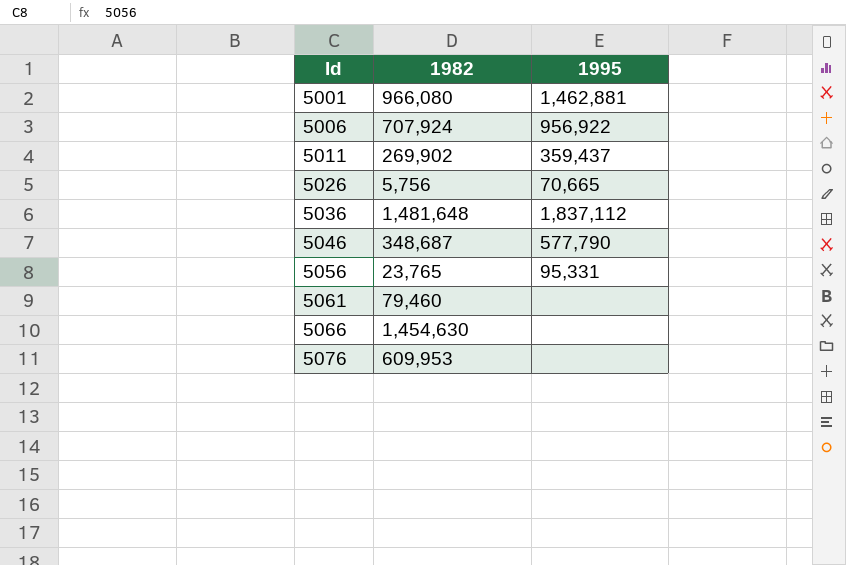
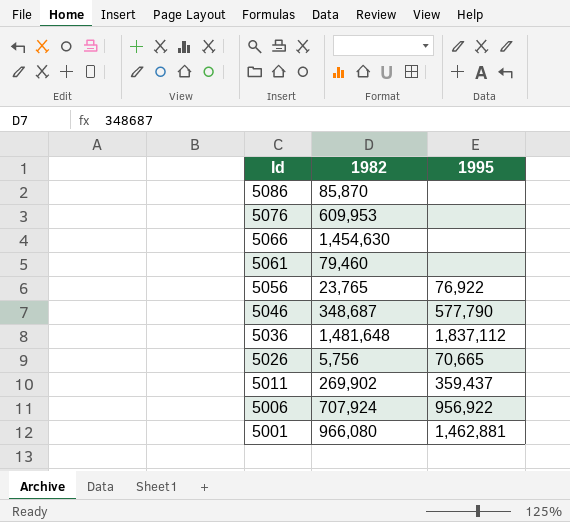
row order: Id ascending -> Id descending
row 5086: none -> 85,870 | none
5056 | 1995: 95,331 -> 76,922

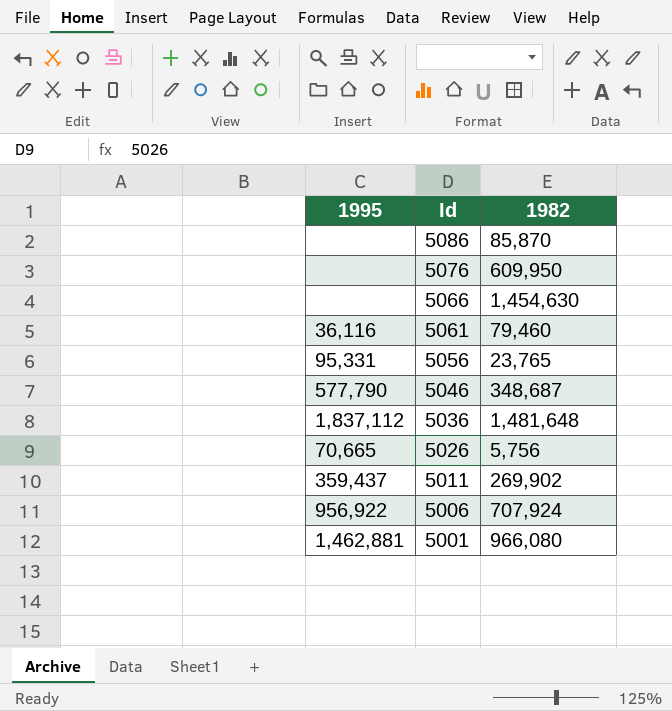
column 1995 | position: 3 -> 1
5076 | 1982: 609,953 -> 609,950
5061 | 1995: none -> 36,116
5056 | 1995: 76,922 -> 95,331

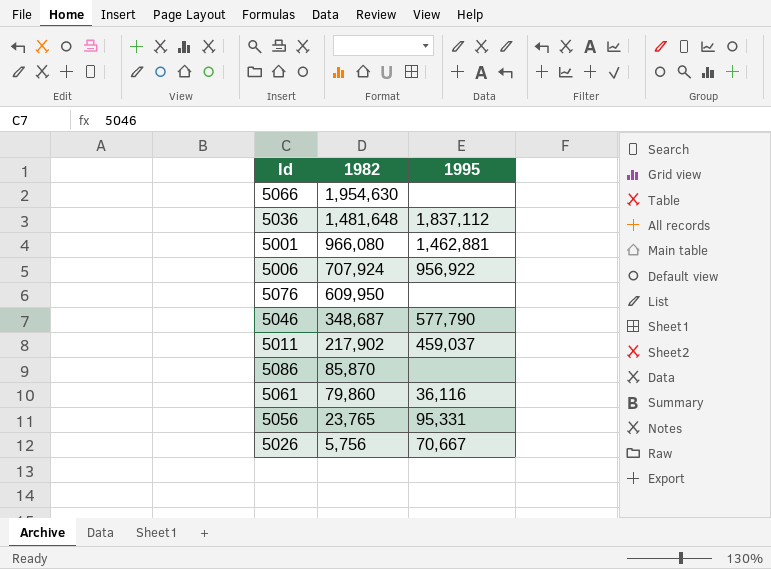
row order: Id descending -> 1982 descending
column 1995 | position: 1 -> 3
5066 | 1982: 1,454,630 -> 1,954,630
5011 | 1982: 269,902 -> 217,902
5011 | 1995: 359,437 -> 459,037
5061 | 1982: 79,460 -> 79,860
5026 | 1995: 70,665 -> 70,667

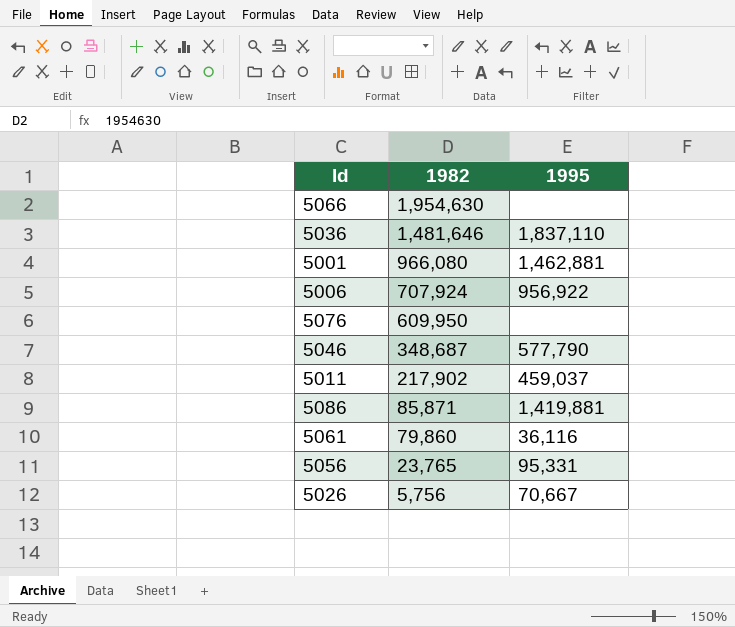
5036 | 1982: 1,481,648 -> 1,481,646
5036 | 1995: 1,837,112 -> 1,837,110
5086 | 1982: 85,870 -> 85,871
5086 | 1995: none -> 1,419,881

